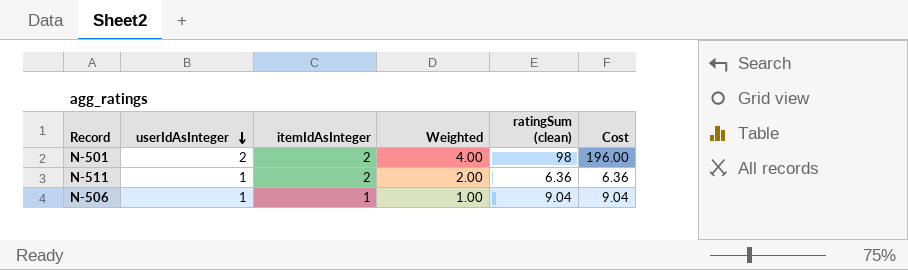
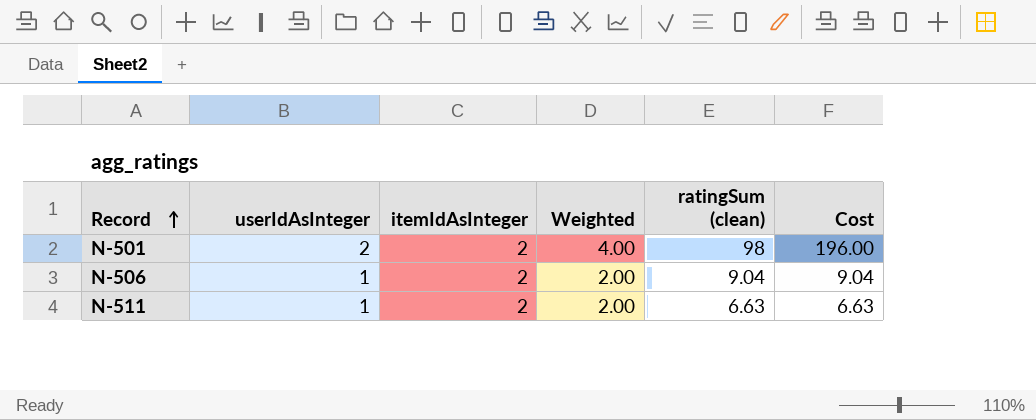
row order: userIdAsInteger descending -> Record ascending
N-506 | itemIdAsInteger: 1 -> 2
N-506 | Weighted: 1.00 -> 2.00
N-511 | ratingSum (clean): 6.36 -> 6.63
N-511 | Cost: 6.36 -> 6.63

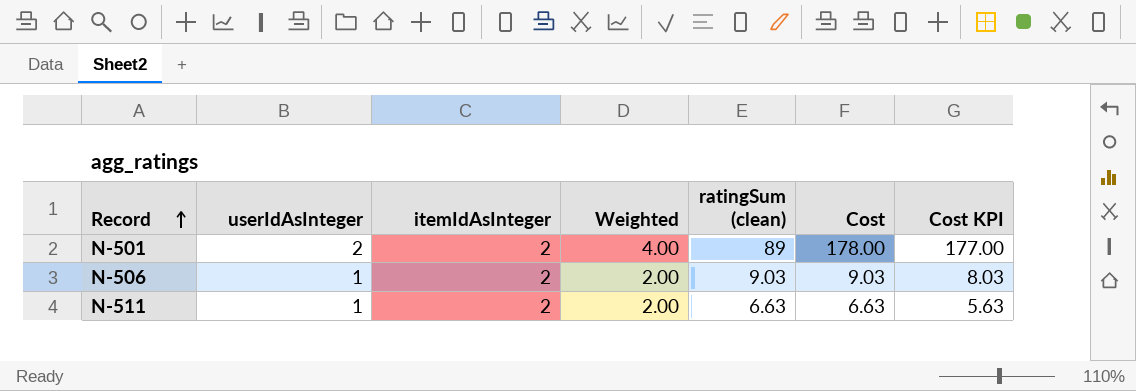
column Cost KPI | formula: none -> [Cost] - 1
N-501 | ratingSum (clean): 98 -> 89
N-501 | Cost: 196.00 -> 178.00
N-506 | ratingSum (clean): 9.04 -> 9.03
N-506 | Cost: 9.04 -> 9.03

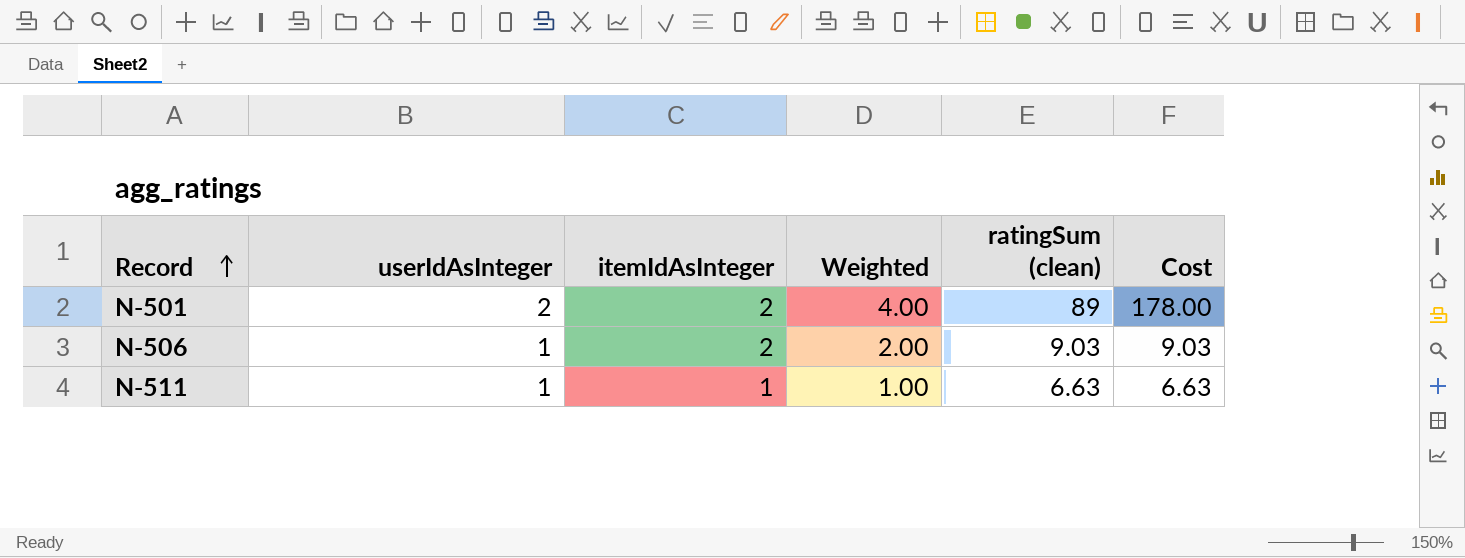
column Cost KPI | formula: [Cost] - 1 -> none
N-511 | itemIdAsInteger: 2 -> 1
N-511 | Weighted: 2.00 -> 1.00

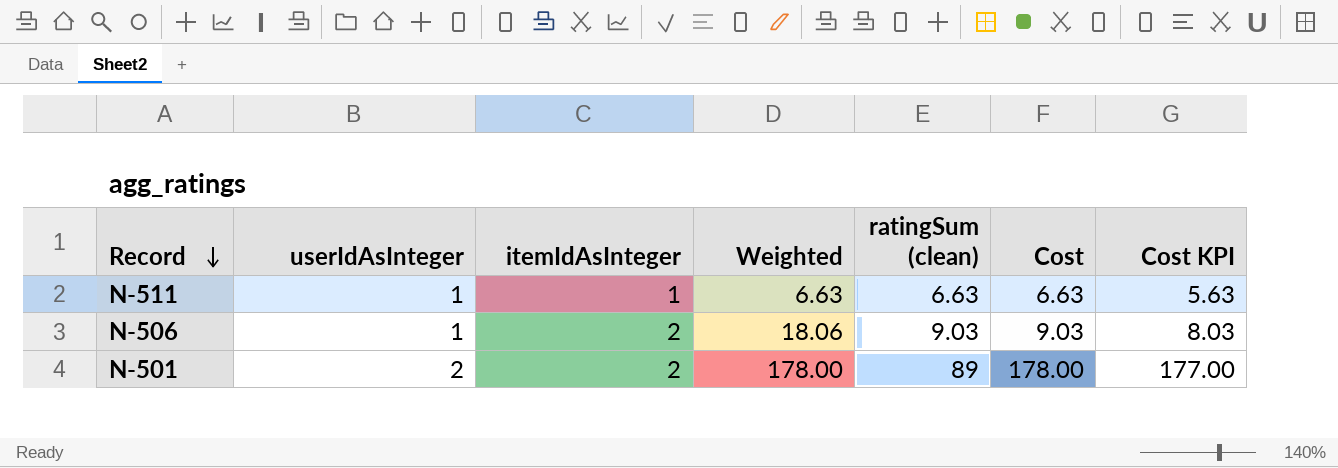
row order: Record ascending -> Record descending
column Weighted | formula: [userIdAsInteger] * [itemIdAsInteger] -> [itemIdAsInteger] * [ratingSum (clean)]
column Cost KPI | formula: none -> [Cost] - 1

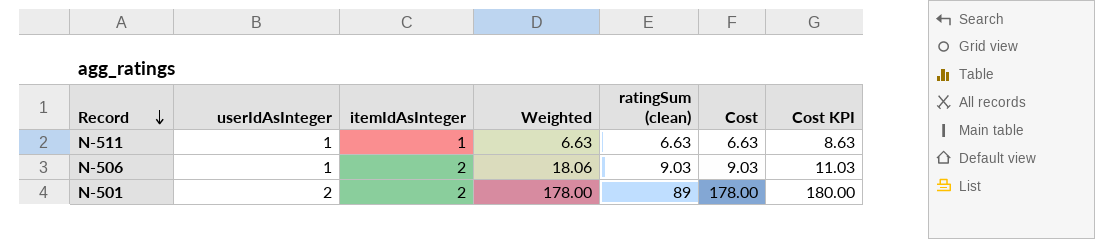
column Cost KPI | formula: [Cost] - 1 -> [Cost] + 2

